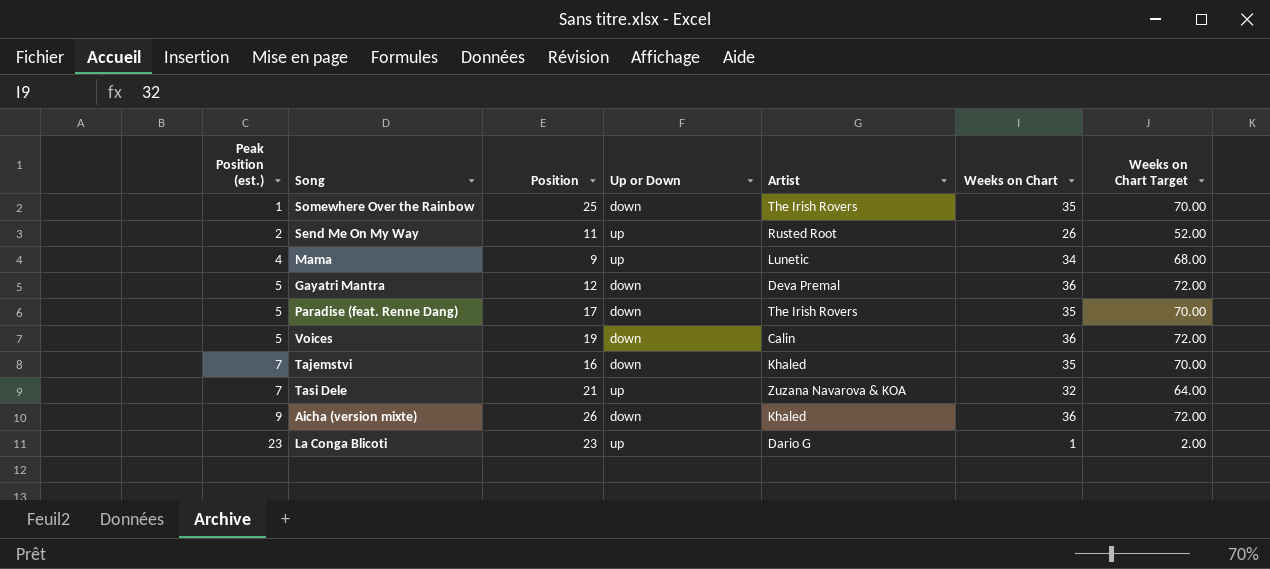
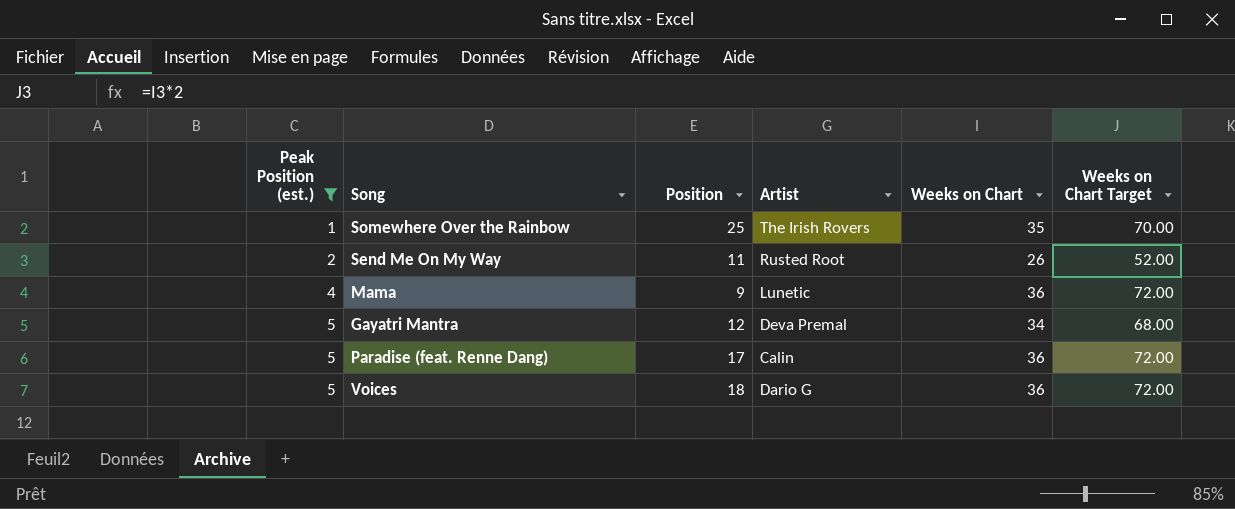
filter: none -> Peak Position (est.) <= 5
column Up or Down | position: 4 -> none
Mama | Weeks on Chart: 34 -> 36
Mama | Weeks on Chart Target: 68.00 -> 72.00
Gayatri Mantra | Weeks on Chart: 36 -> 34
Gayatri Mantra | Weeks on Chart Target: 72.00 -> 68.00
Paradise (feat. Renne Dang) | Artist: The Irish Rovers -> Calin
Paradise (feat. Renne Dang) | Weeks on Chart: 35 -> 36
Paradise (feat. Renne Dang) | Weeks on Chart Target: 70.00 -> 72.00
Voices | Position: 19 -> 18
Voices | Artist: Calin -> Dario G

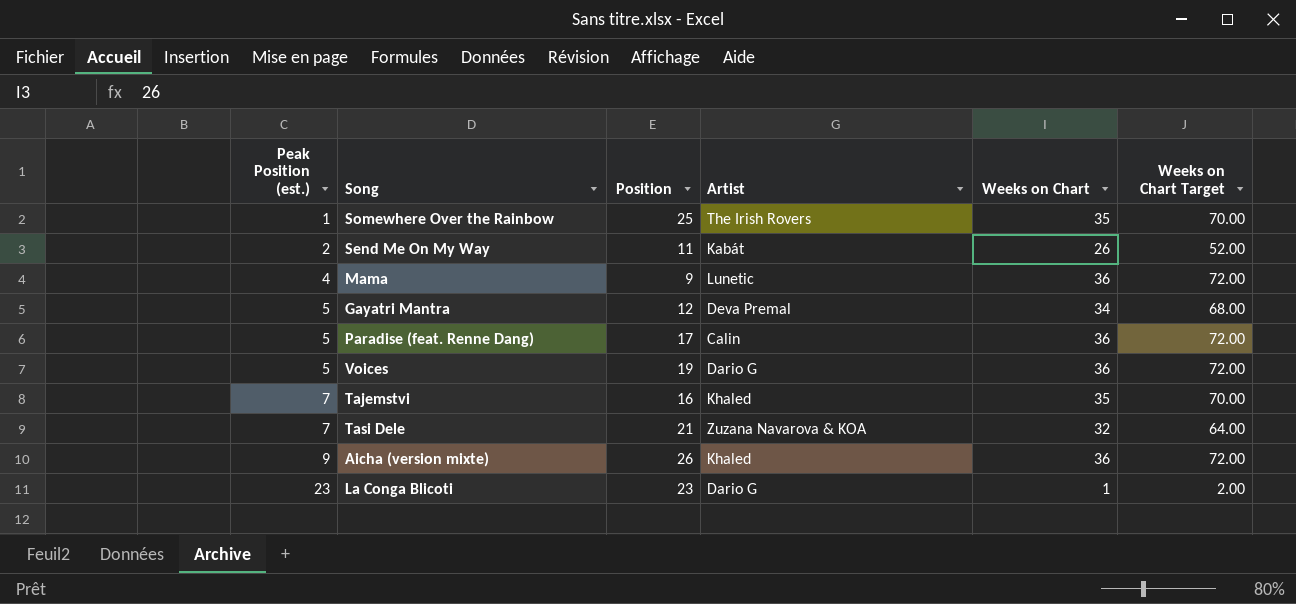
filter: Peak Position (est.) <= 5 -> none
Send Me On My Way | Artist: Rusted Root -> Kabát
Voices | Position: 18 -> 19

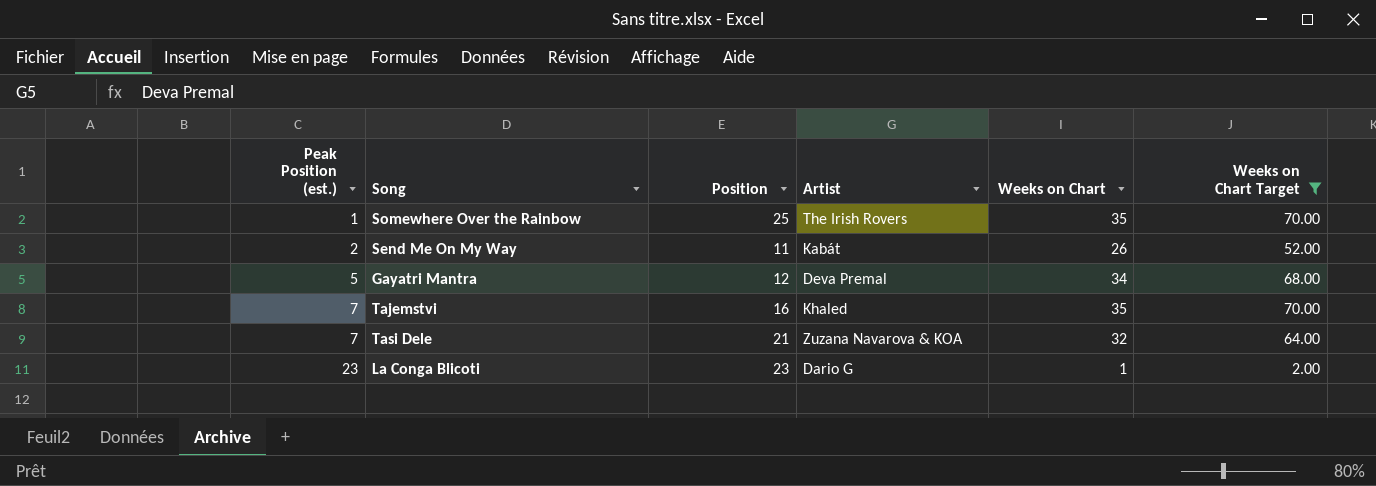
filter: none -> Weeks on Chart Target != 72.00

